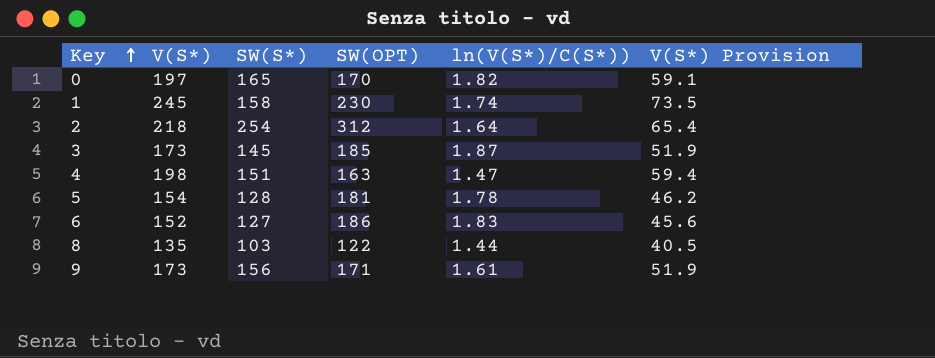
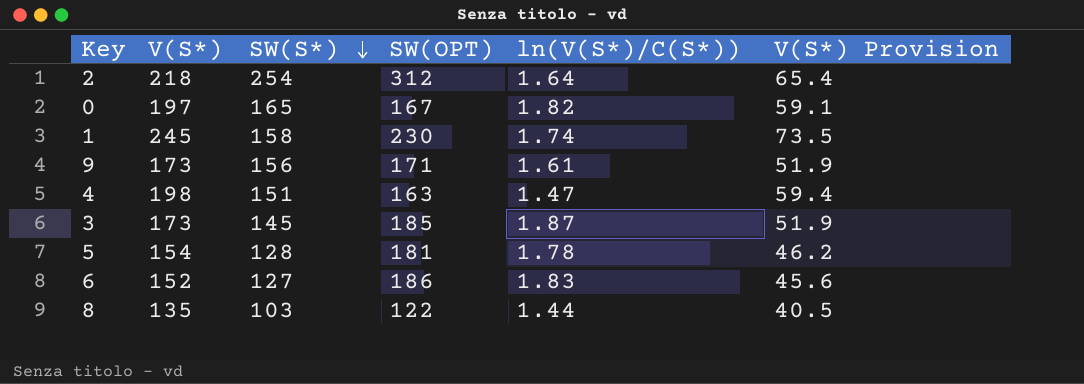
row order: Key ascending -> SW(S*) descending
0 | SW(OPT): 170 -> 167

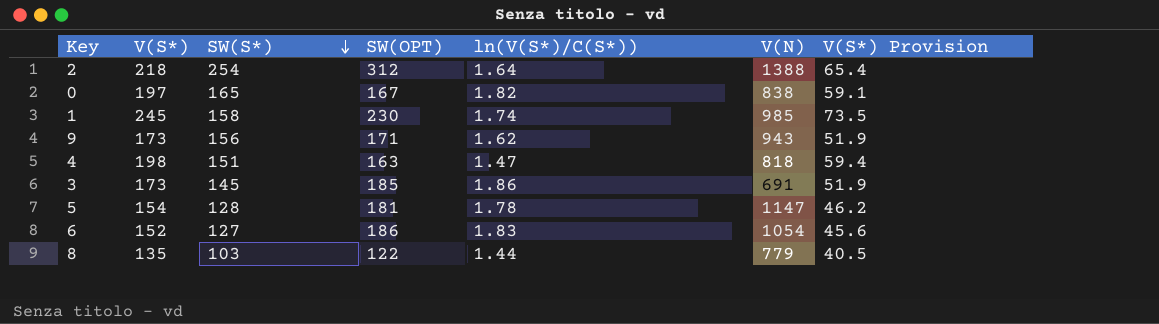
column V(N) | position: none -> 6
9 | ln(V(S*)/C(S*)): 1.61 -> 1.62
3 | ln(V(S*)/C(S*)): 1.87 -> 1.86

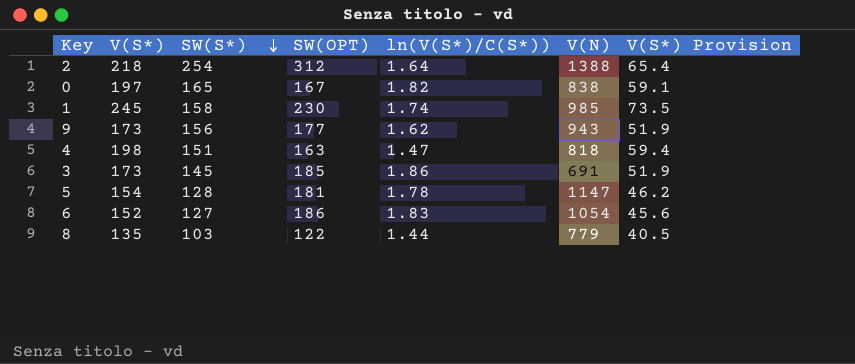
9 | SW(OPT): 171 -> 177

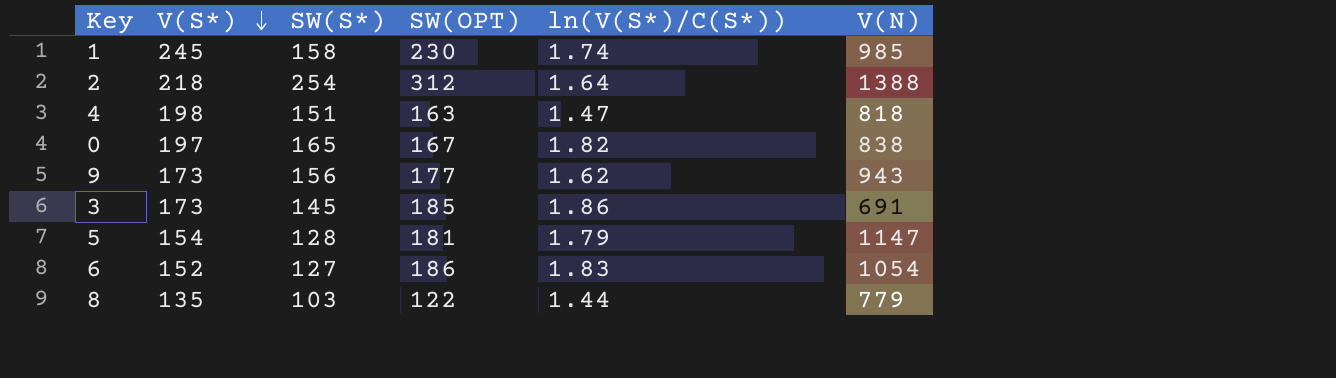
row order: SW(S*) descending -> V(S*) descending
column V(S*) Provision | formula: [V(S*)] * 0.3 -> none
5 | ln(V(S*)/C(S*)): 1.78 -> 1.79

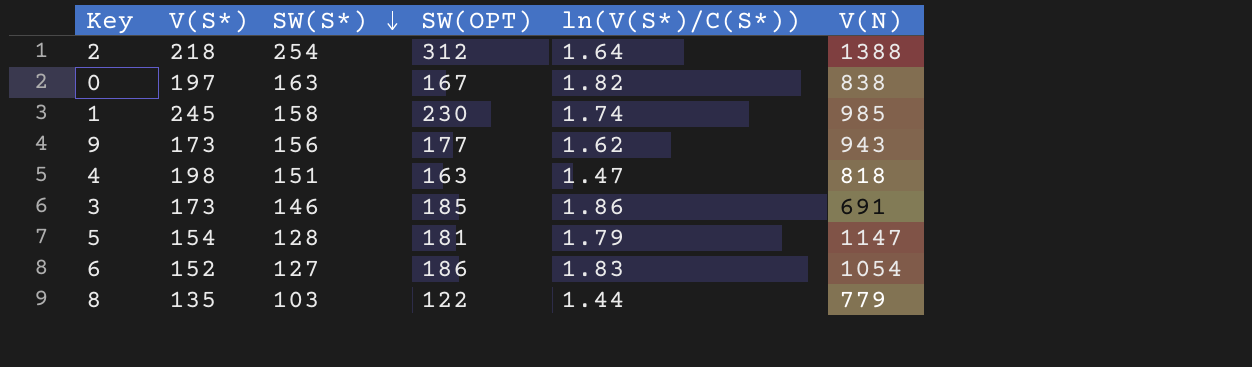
row order: V(S*) descending -> SW(S*) descending
0 | SW(S*): 165 -> 163
3 | SW(S*): 145 -> 146

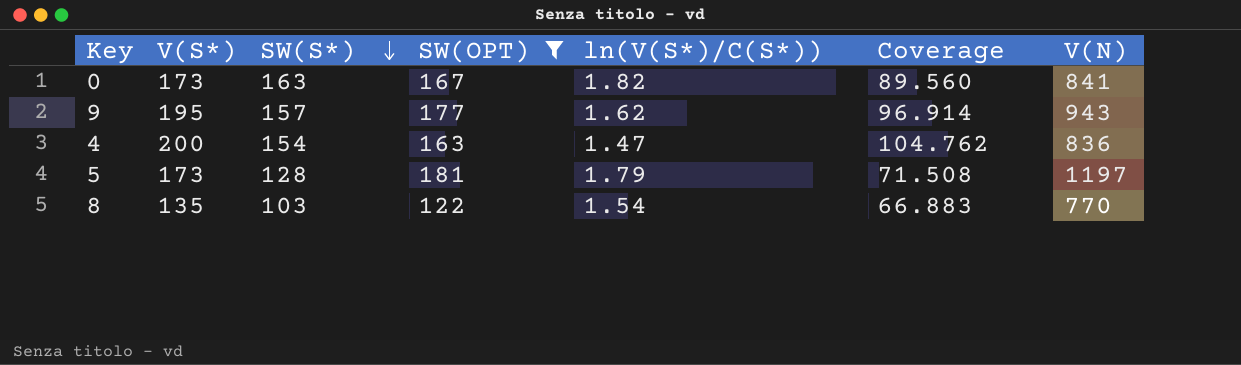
filter: none -> SW(OPT) <= 181
column Coverage | formula: none -> [SW(S*)] / [ln(V(S*)/C(S*))]
0 | V(S*): 197 -> 173
0 | V(N): 838 -> 841
9 | V(S*): 173 -> 195
9 | SW(S*): 156 -> 157
4 | V(S*): 198 -> 200
4 | SW(S*): 151 -> 154
4 | V(N): 818 -> 836
5 | V(S*): 154 -> 173
5 | V(N): 1147 -> 1197
8 | ln(V(S*)/C(S*)): 1.44 -> 1.54
8 | V(N): 779 -> 770

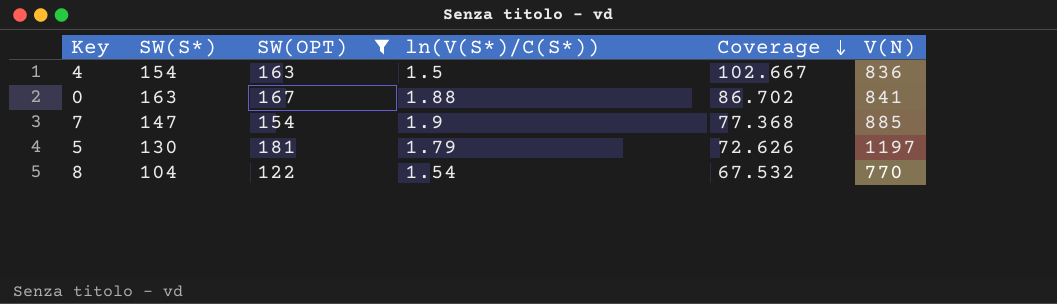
row order: SW(S*) descending -> Coverage descending
column V(S*) | position: 2 -> none
row 9: 195 | 157 | 177 | 1.62 | 96.914 | 943 -> none
4 | ln(V(S*)/C(S*)): 1.47 -> 1.5
4 | Coverage: 104.762 -> 102.667
0 | ln(V(S*)/C(S*)): 1.82 -> 1.88
0 | Coverage: 89.560 -> 86.702
row 7: none -> 147 | 154 | 1.9 | 77.368 | 885
5 | SW(S*): 128 -> 130
5 | Coverage: 71.508 -> 72.626
8 | SW(S*): 103 -> 104
8 | Coverage: 66.883 -> 67.532

